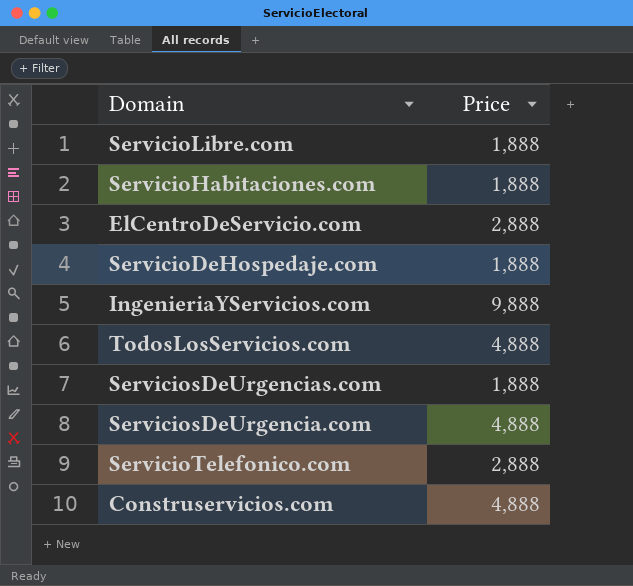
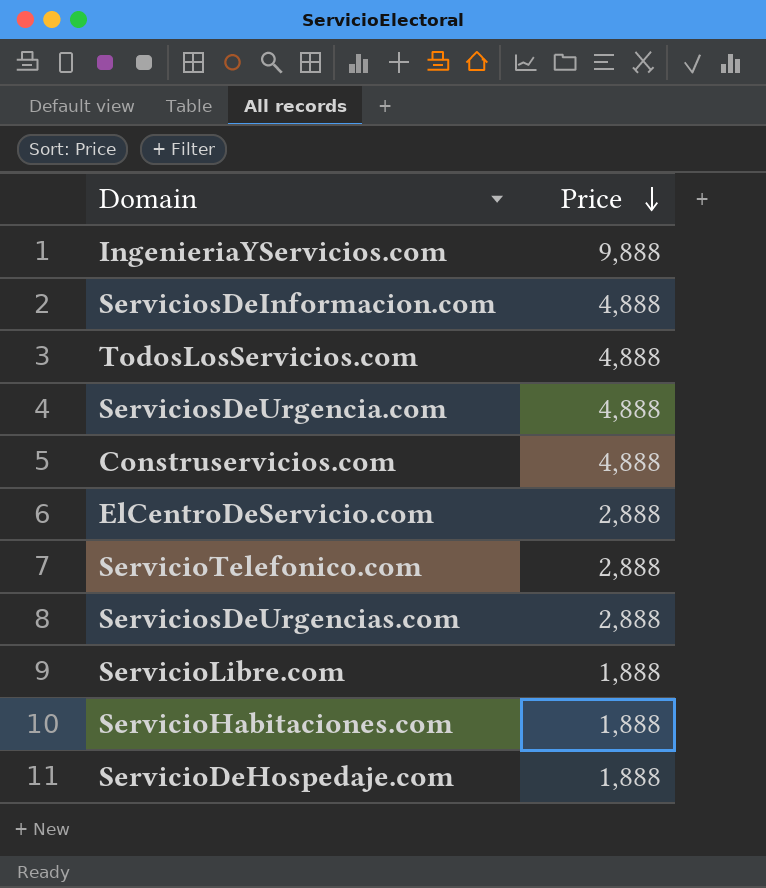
row order: none -> Price descending
row ServiciosDeInformacion.com: none -> 4,888
ServiciosDeUrgencias.com | Price: 1,888 -> 2,888

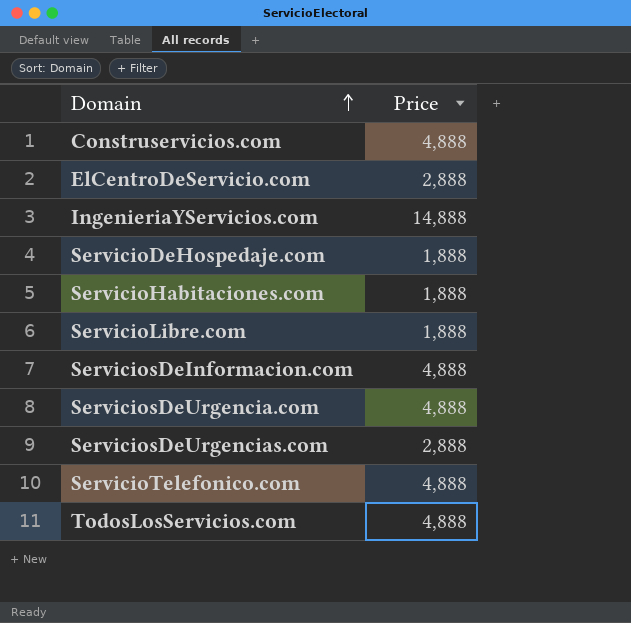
row order: Price descending -> Domain ascending
IngenieriaYServicios.com | Price: 9,888 -> 14,888
ServicioTelefonico.com | Price: 2,888 -> 4,888

